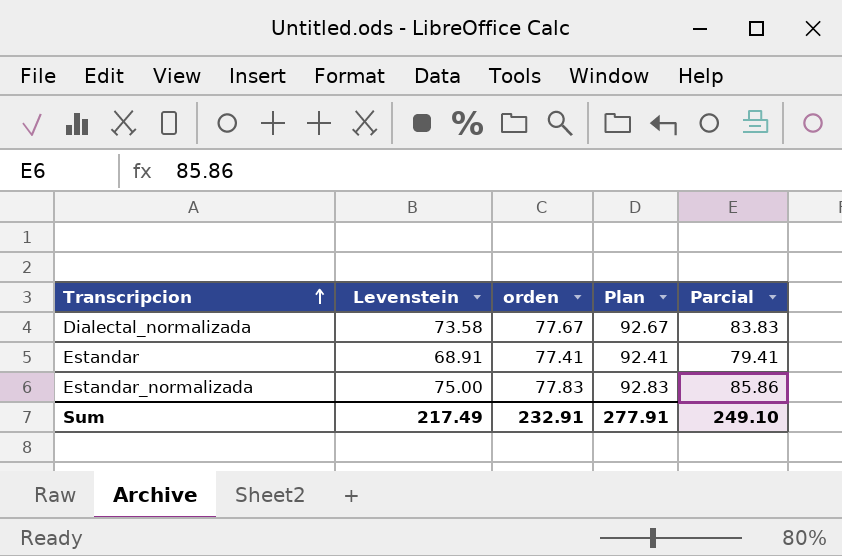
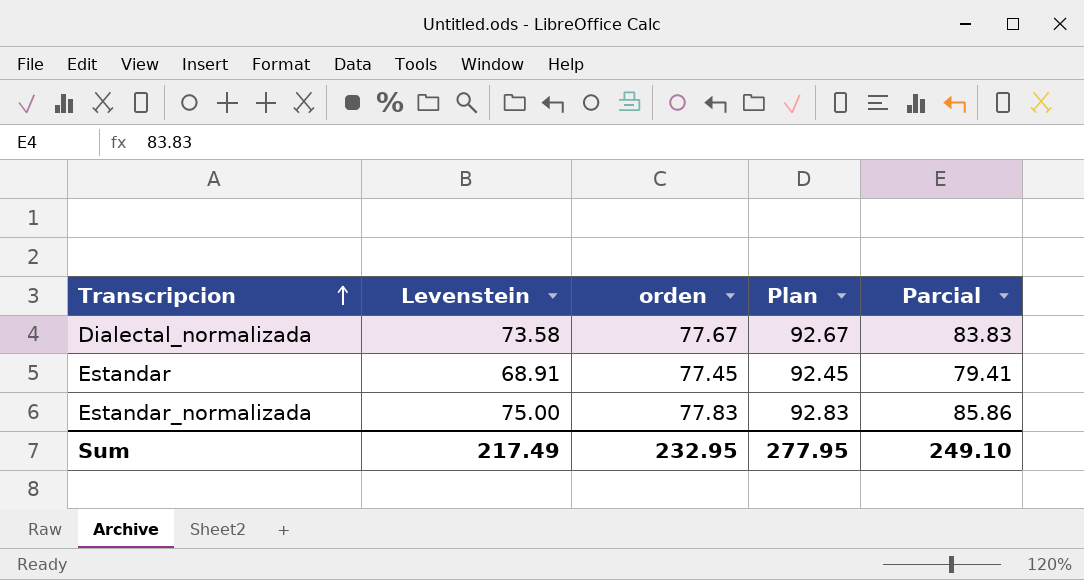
Estandar | orden: 77.41 -> 77.45
Estandar | Plan: 92.41 -> 92.45
Sum | orden: 232.91 -> 232.95
Sum | Plan: 277.91 -> 277.95

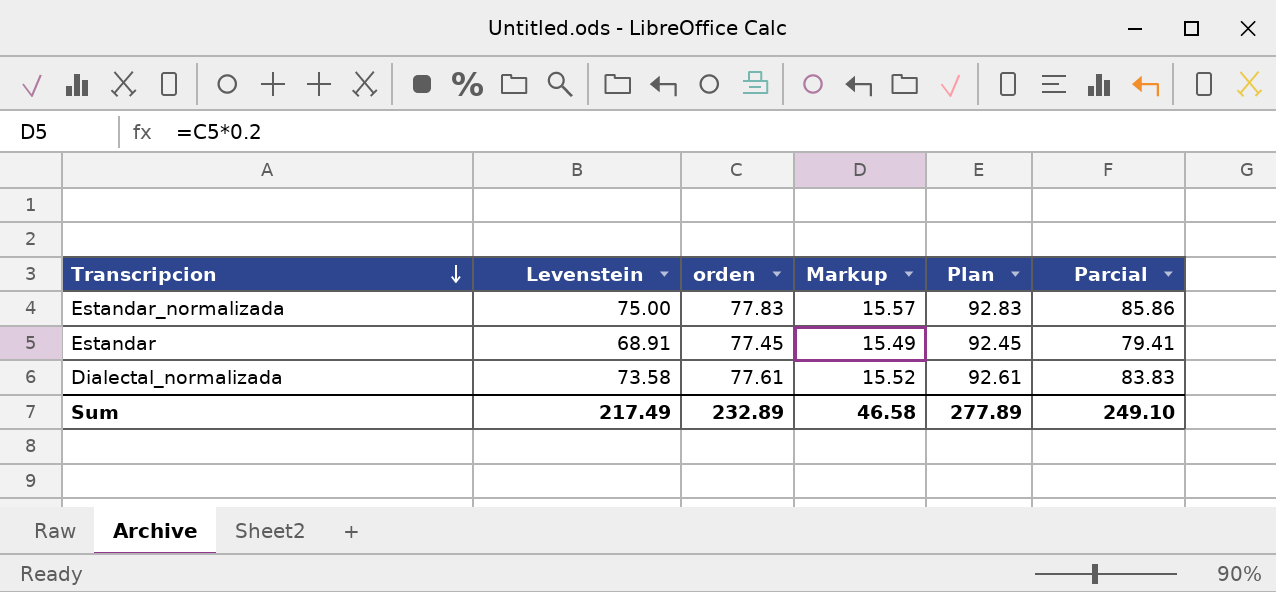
row order: Transcripcion ascending -> Transcripcion descending
column Markup | formula: none -> [orden] * 0.2
Dialectal_normalizada | orden: 77.67 -> 77.61
Dialectal_normalizada | Plan: 92.67 -> 92.61
Sum | orden: 232.95 -> 232.89
Sum | Plan: 277.95 -> 277.89

